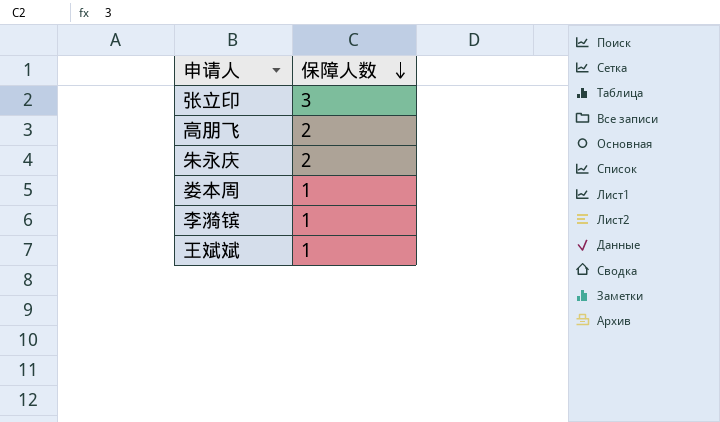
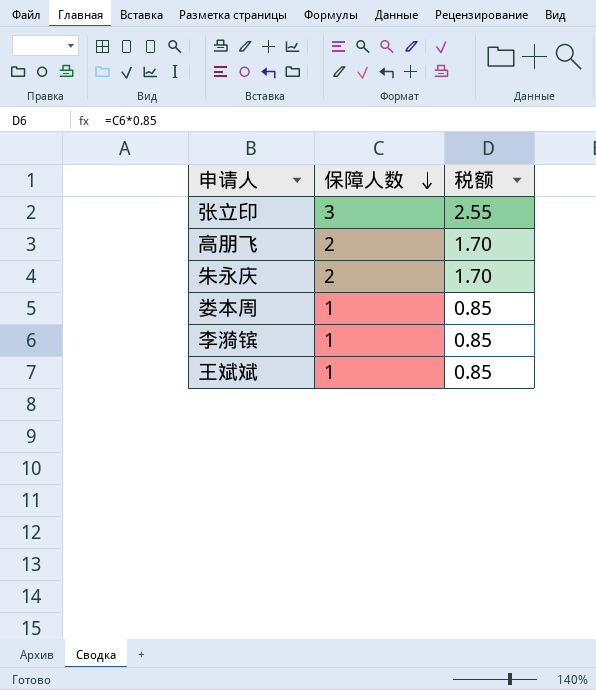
column 税额 | formula: none -> [保障人数] * 0.85

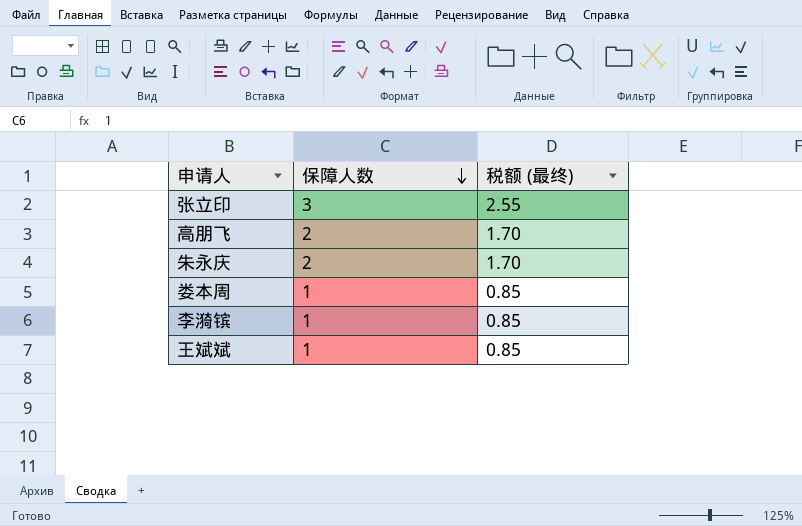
column name: 税额 -> 税额 (最终)

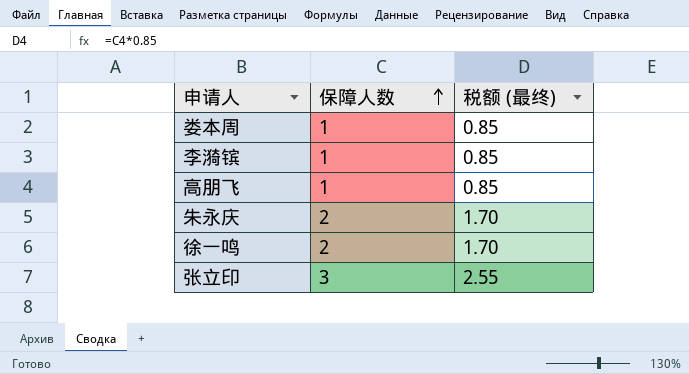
row order: 保障人数 descending -> 保障人数 ascending
row 王斌斌: 1 | 0.85 -> none
高朋飞 | 保障人数: 2 -> 1
高朋飞 | 税额 (最终): 1.70 -> 0.85
row 徐一鸣: none -> 2 | 1.70

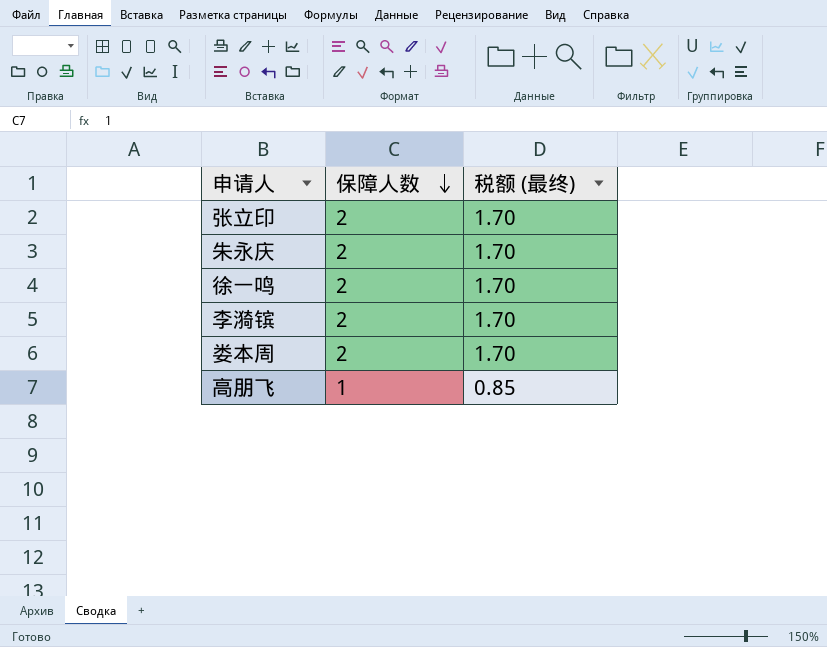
row order: 保障人数 ascending -> 保障人数 descending
张立印 | 保障人数: 3 -> 2
张立印 | 税额 (最终): 2.55 -> 1.70
李漪镔 | 保障人数: 1 -> 2
李漪镔 | 税额 (最终): 0.85 -> 1.70
娄本周 | 保障人数: 1 -> 2
娄本周 | 税额 (最终): 0.85 -> 1.70

